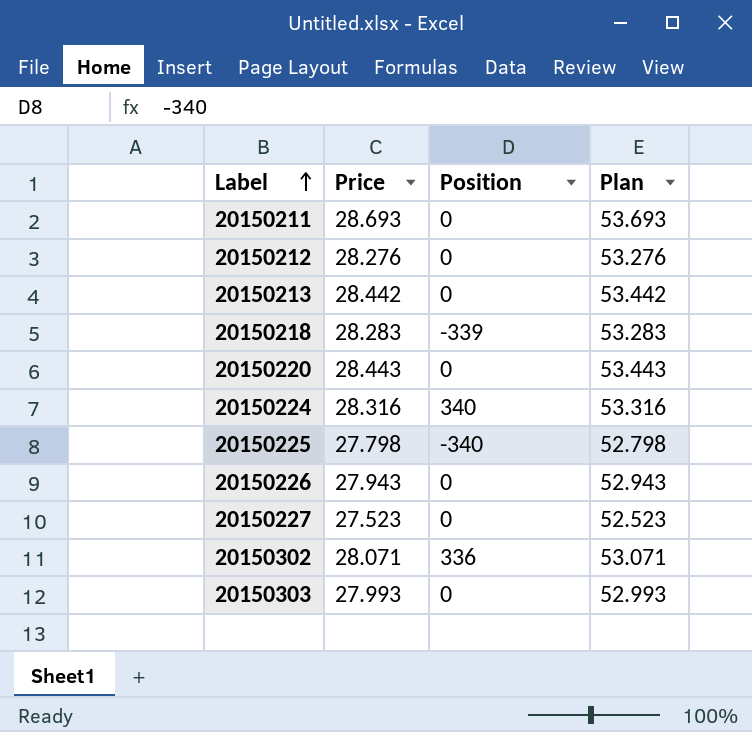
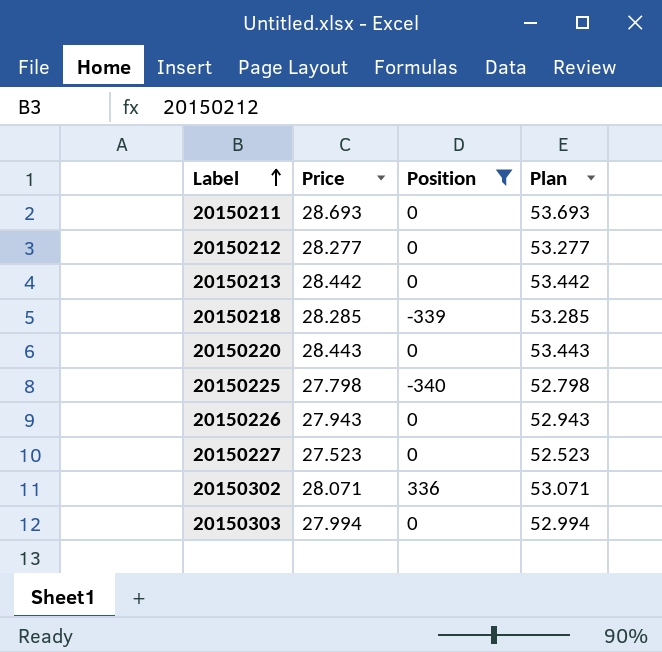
filter: none -> Position != 340
20150212 | Price: 28.276 -> 28.277
20150212 | Plan: 53.276 -> 53.277
20150218 | Price: 28.283 -> 28.285
20150218 | Plan: 53.283 -> 53.285
20150303 | Price: 27.993 -> 27.994
20150303 | Plan: 52.993 -> 52.994

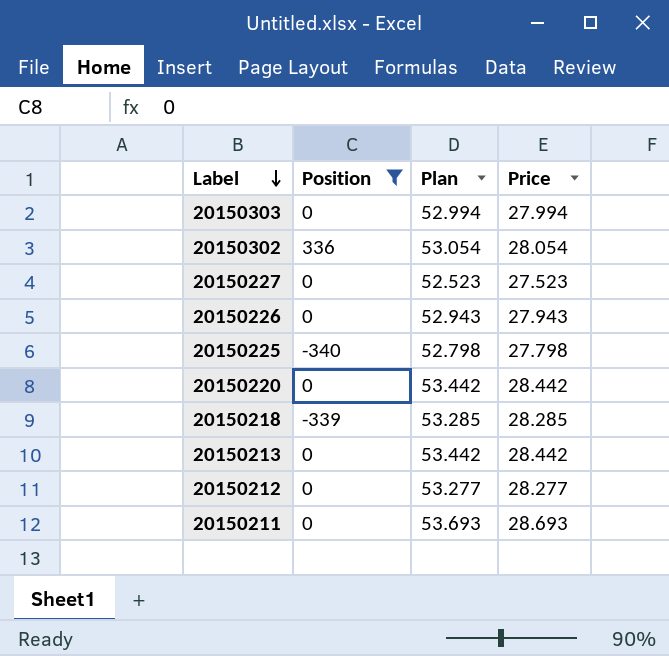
row order: Label ascending -> Label descending
column Price | position: 2 -> 4
20150302 | Plan: 53.071 -> 53.054
20150302 | Price: 28.071 -> 28.054
20150220 | Plan: 53.443 -> 53.442
20150220 | Price: 28.443 -> 28.442

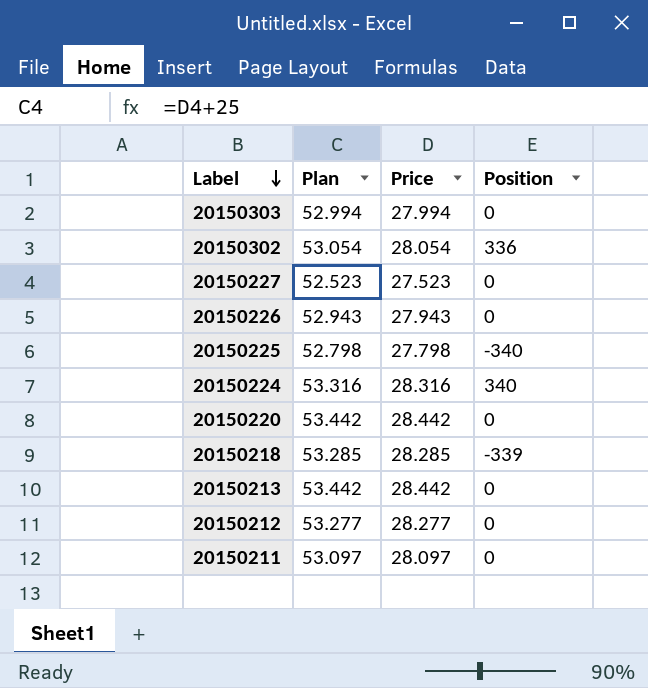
filter: Position != 340 -> none
column Position | position: 2 -> 4
20150211 | Plan: 53.693 -> 53.097
20150211 | Price: 28.693 -> 28.097

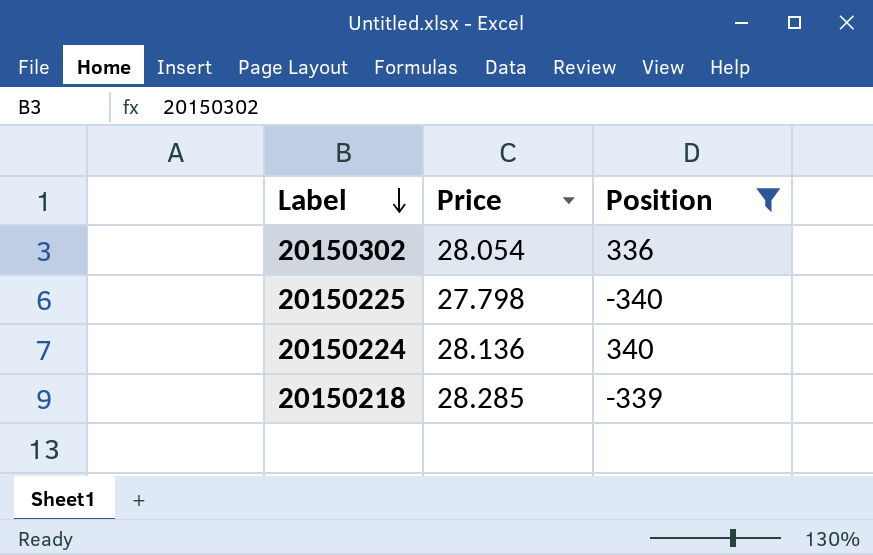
filter: none -> Position != 0
column Plan | formula: [Price] + 25 -> none
20150224 | Price: 28.316 -> 28.136

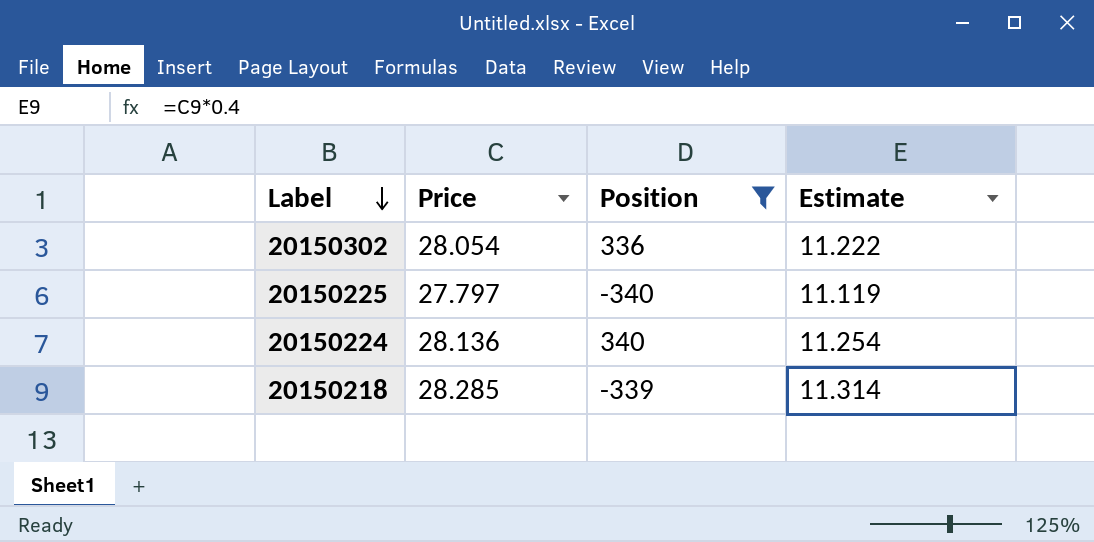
column Estimate | formula: none -> [Price] * 0.4
20150225 | Price: 27.798 -> 27.797

